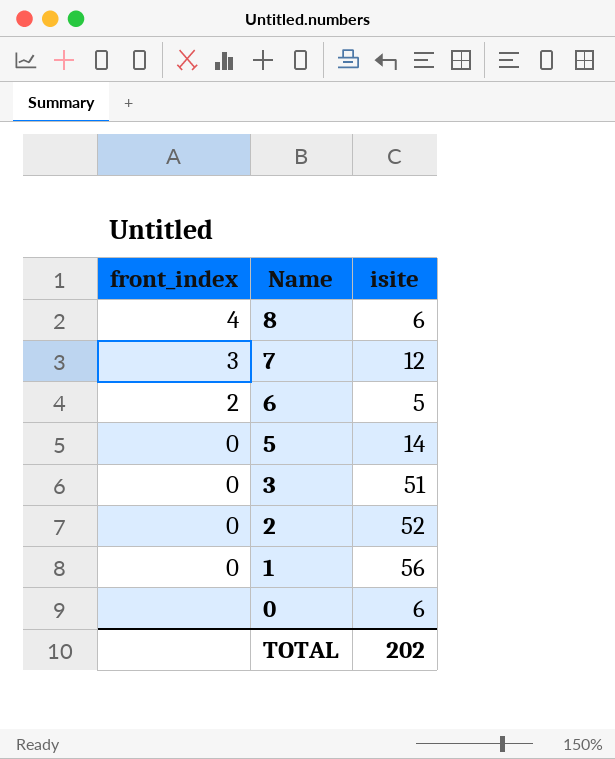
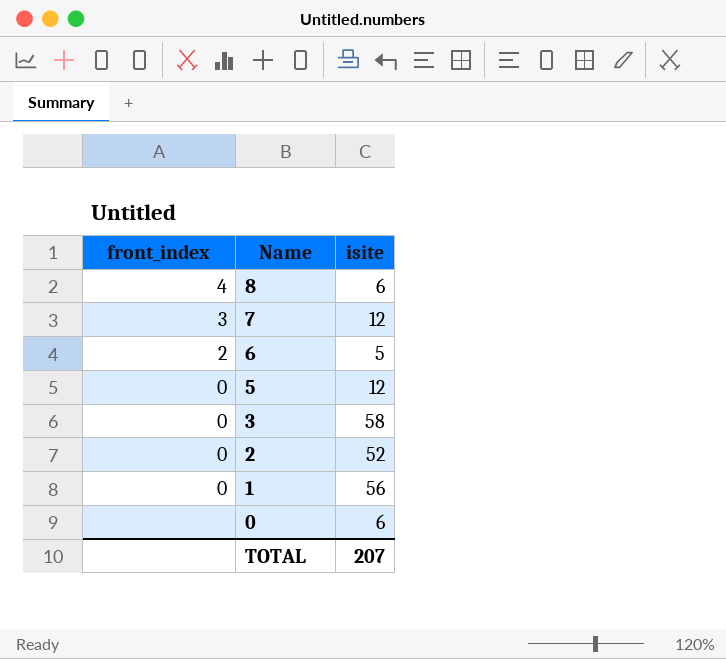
5 | isite: 14 -> 12
3 | isite: 51 -> 58
TOTAL | isite: 202 -> 207

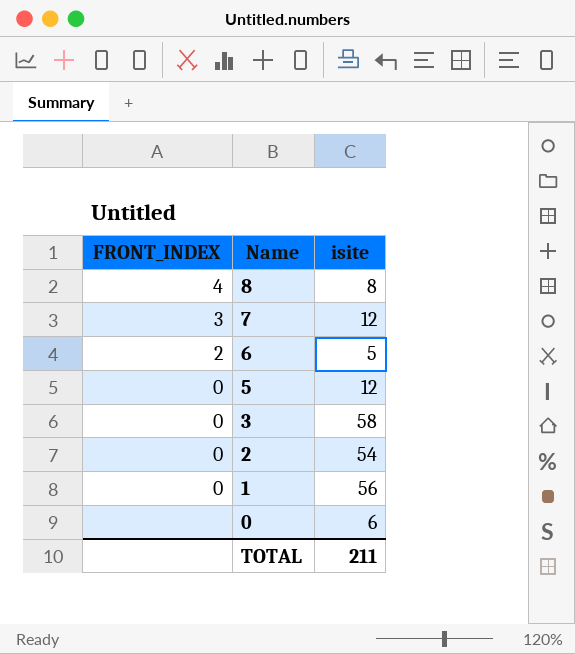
column name: front_index -> FRONT_INDEX
8 | isite: 6 -> 8
2 | isite: 52 -> 54
TOTAL | isite: 207 -> 211

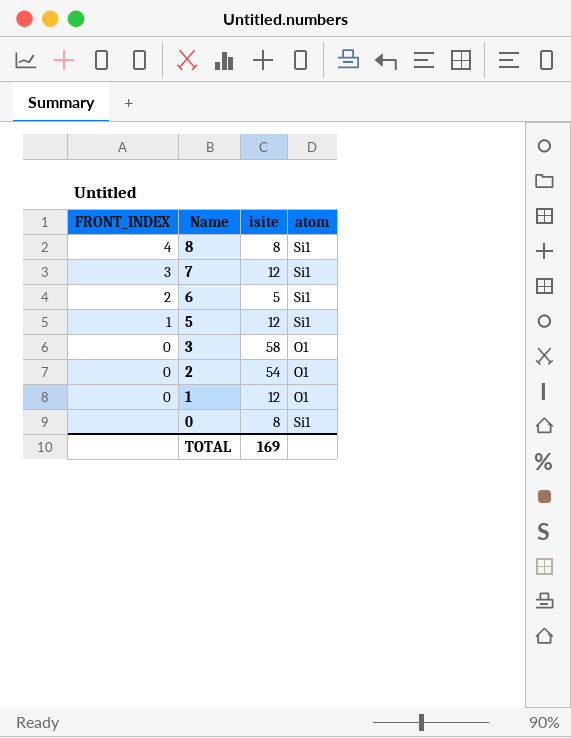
column atom | position: none -> 4
5 | FRONT_INDEX: 0 -> 1
1 | isite: 56 -> 12
0 | isite: 6 -> 8
TOTAL | isite: 211 -> 169

